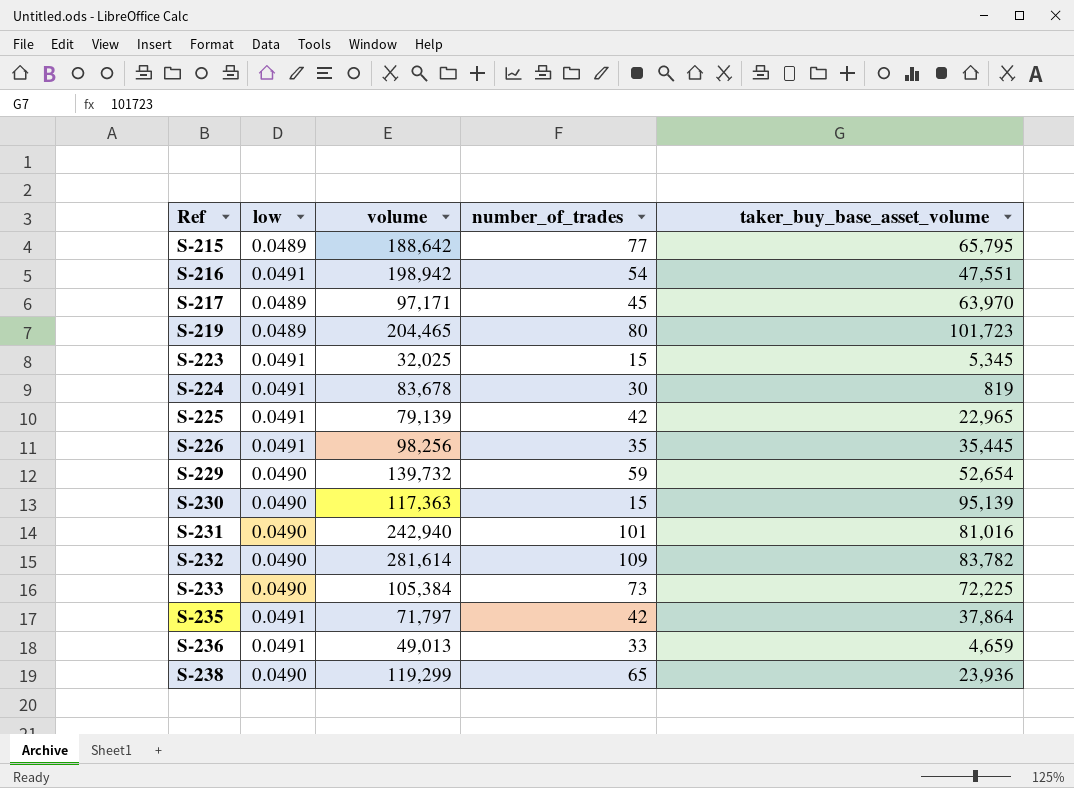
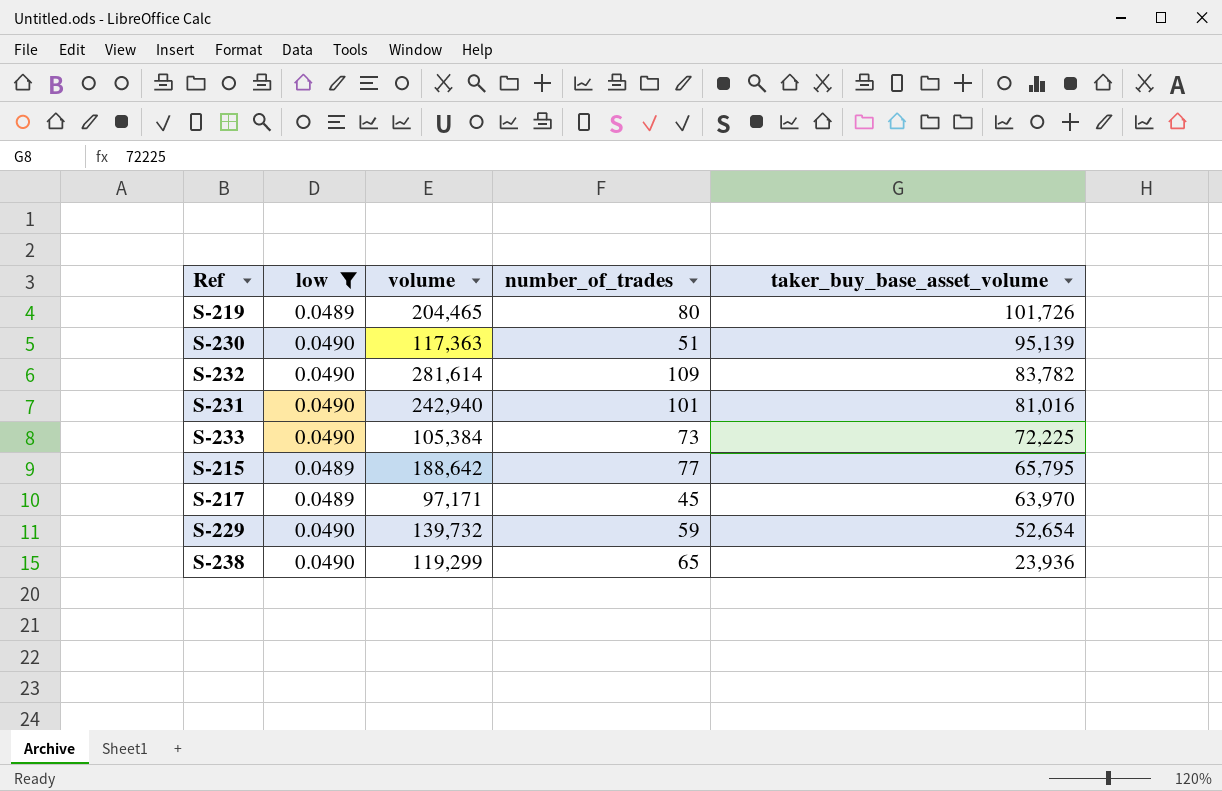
filter: none -> low != 0.0491
row order: Ref ascending -> taker_buy_base_asset_volume descending
S-219 | taker_buy_base_asset_volume: 101,723 -> 101,726
S-230 | number_of_trades: 15 -> 51

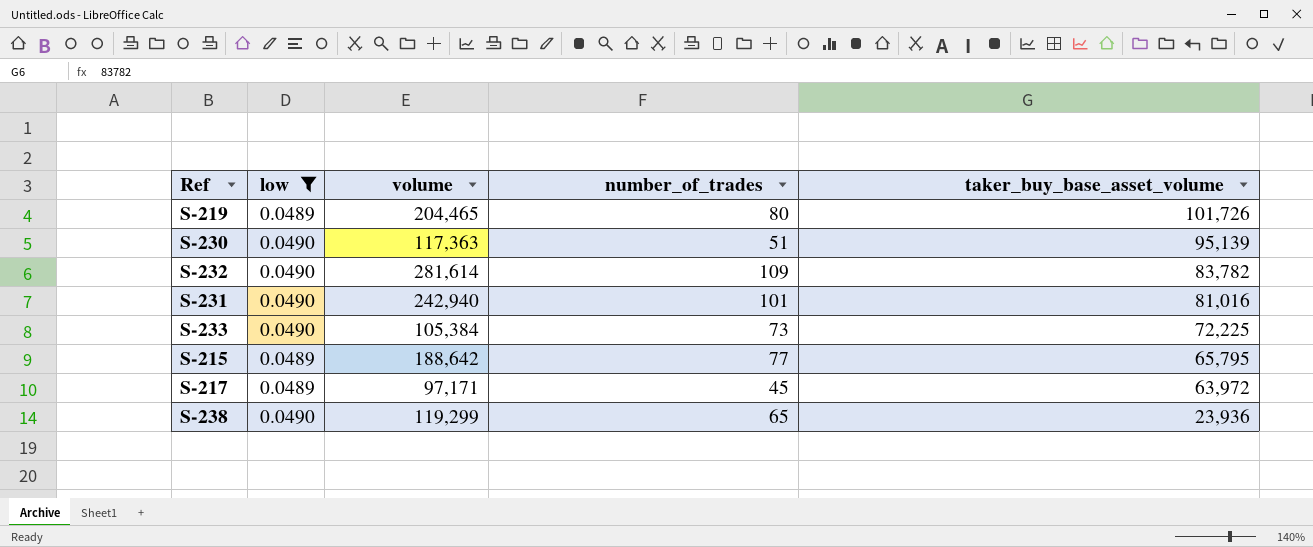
row S-229: 0.0490 | 139,732 | 59 | 52,654 -> none
S-217 | taker_buy_base_asset_volume: 63,970 -> 63,972

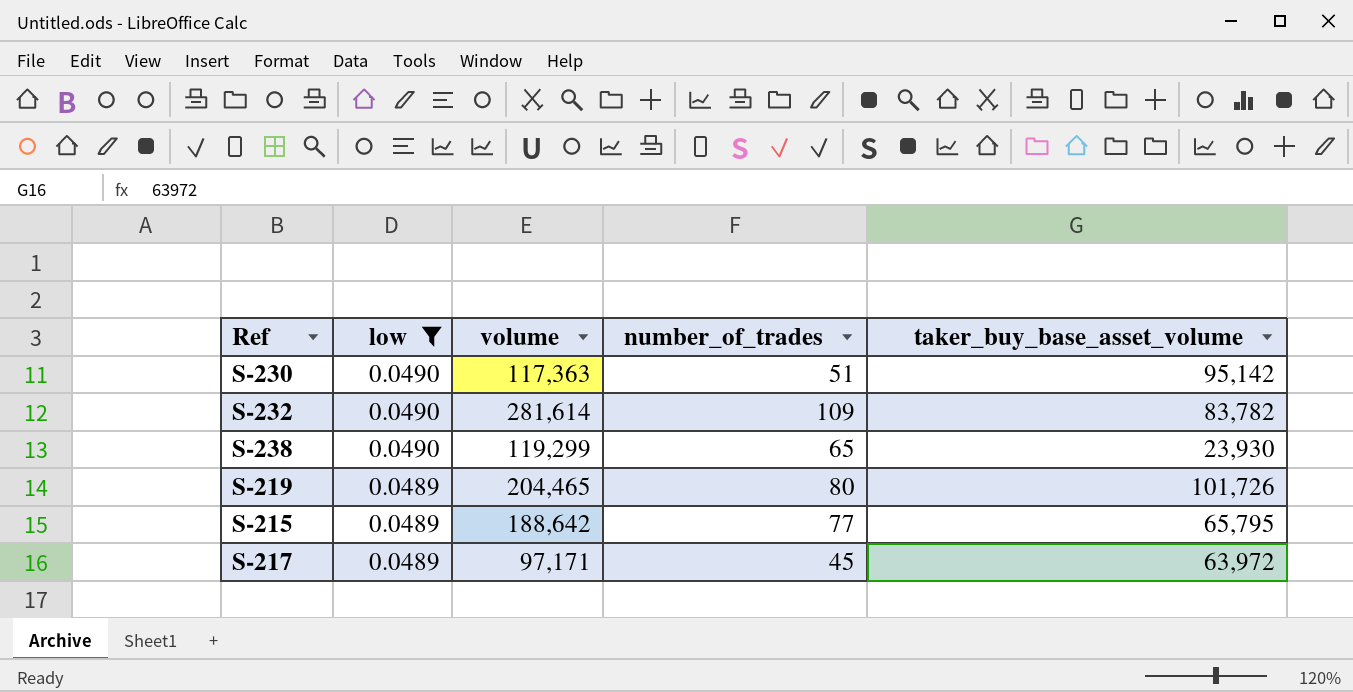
row order: taker_buy_base_asset_volume descending -> low descending
row S-231: 0.0490 | 242,940 | 101 | 81,016 -> none
row S-233: 0.0490 | 105,384 | 73 | 72,225 -> none
S-230 | taker_buy_base_asset_volume: 95,139 -> 95,142
S-238 | taker_buy_base_asset_volume: 23,936 -> 23,930

